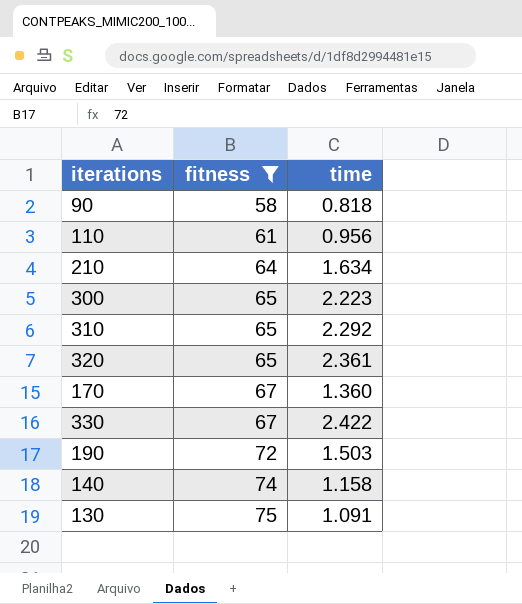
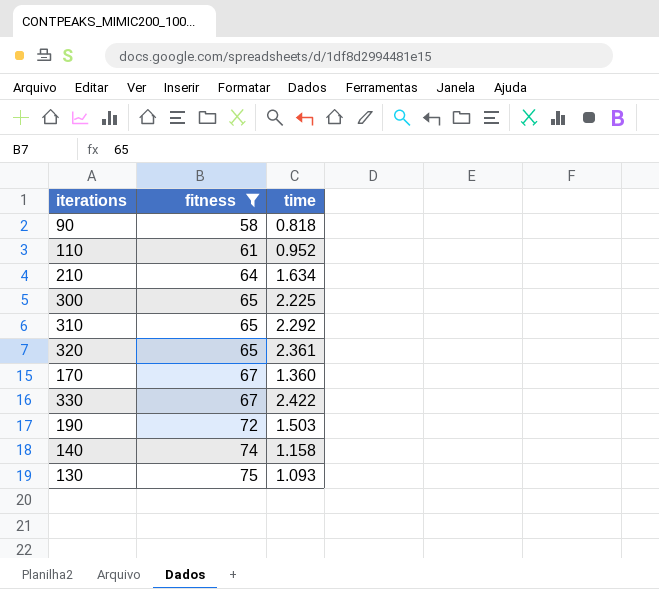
110 | time: 0.956 -> 0.952
300 | time: 2.223 -> 2.225
130 | time: 1.091 -> 1.093

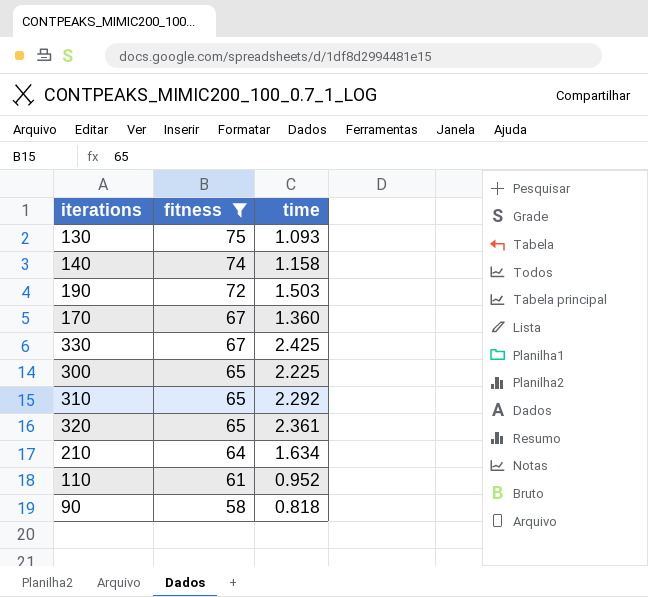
row order: fitness ascending -> fitness descending
330 | time: 2.422 -> 2.425

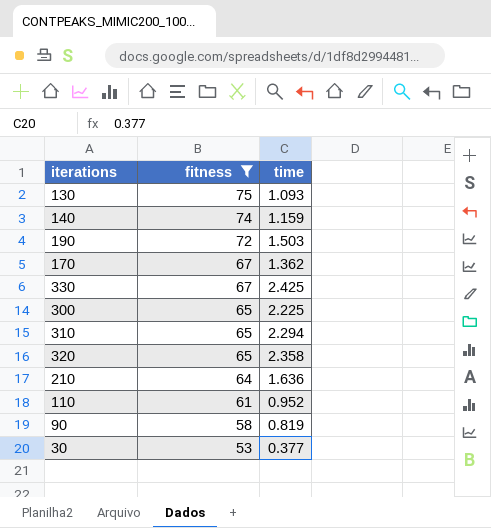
140 | time: 1.158 -> 1.159
170 | time: 1.360 -> 1.362
310 | time: 2.292 -> 2.294
320 | time: 2.361 -> 2.358
210 | time: 1.634 -> 1.636
90 | time: 0.818 -> 0.819
row 30: none -> 53 | 0.377

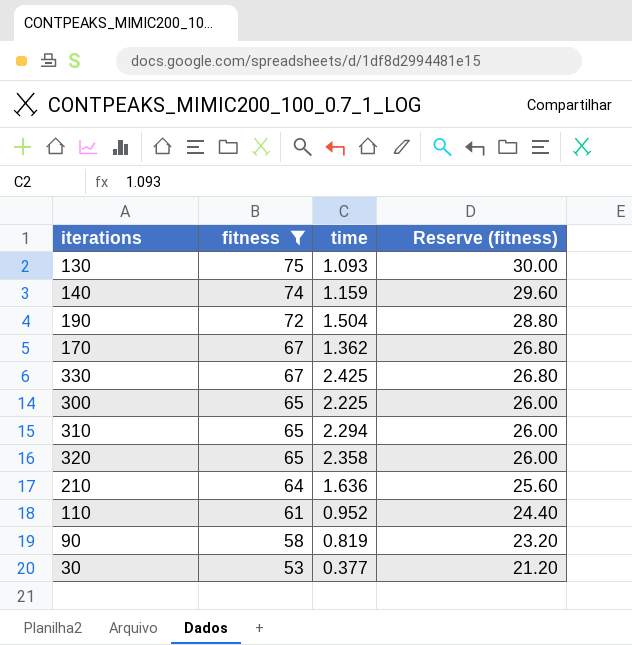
column Reserve (fitness) | formula: none -> [fitness] * 0.4
190 | time: 1.503 -> 1.504

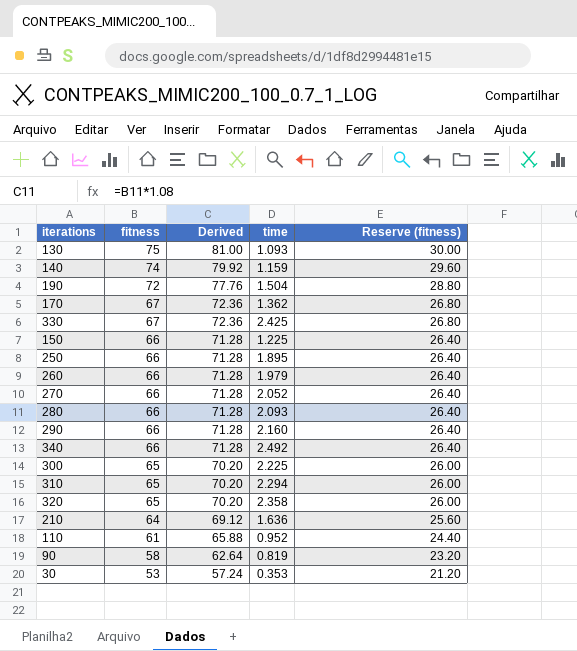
filter: fitness != 66 -> none
column Derived | formula: none -> [fitness] * 1.08
30 | time: 0.377 -> 0.353

